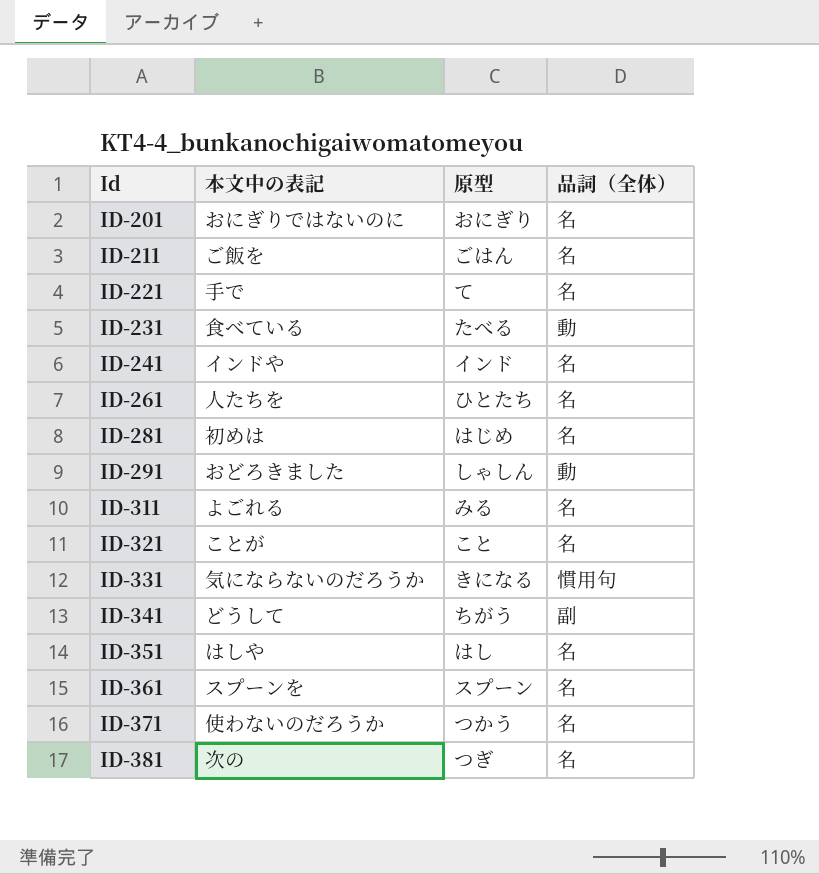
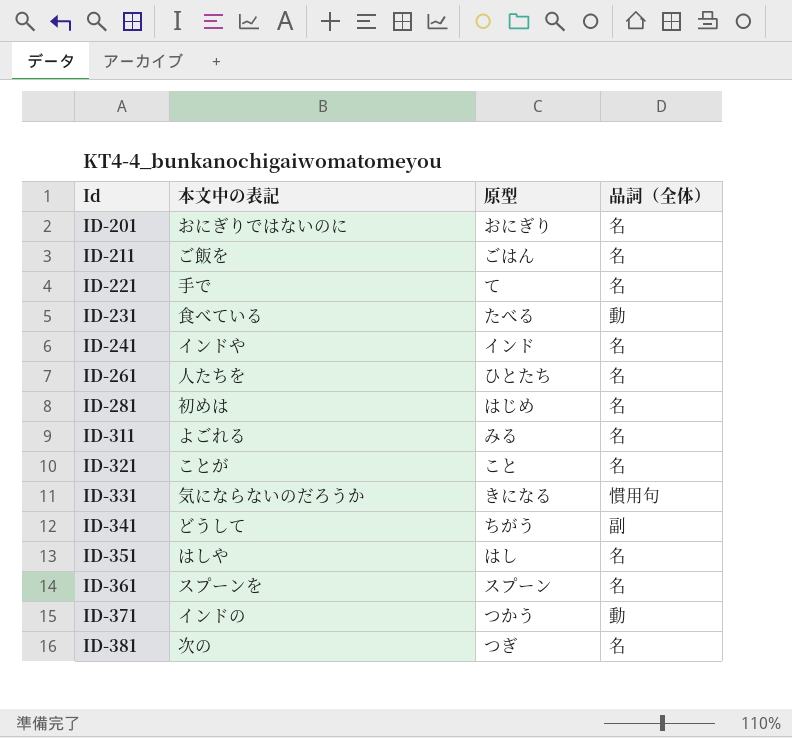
row ID-291: おどろきました | しゃしん | 動 -> none
ID-371 | 本文中の表記: 使わないのだろうか -> インドの
ID-371 | 品詞（全体）: 名 -> 動

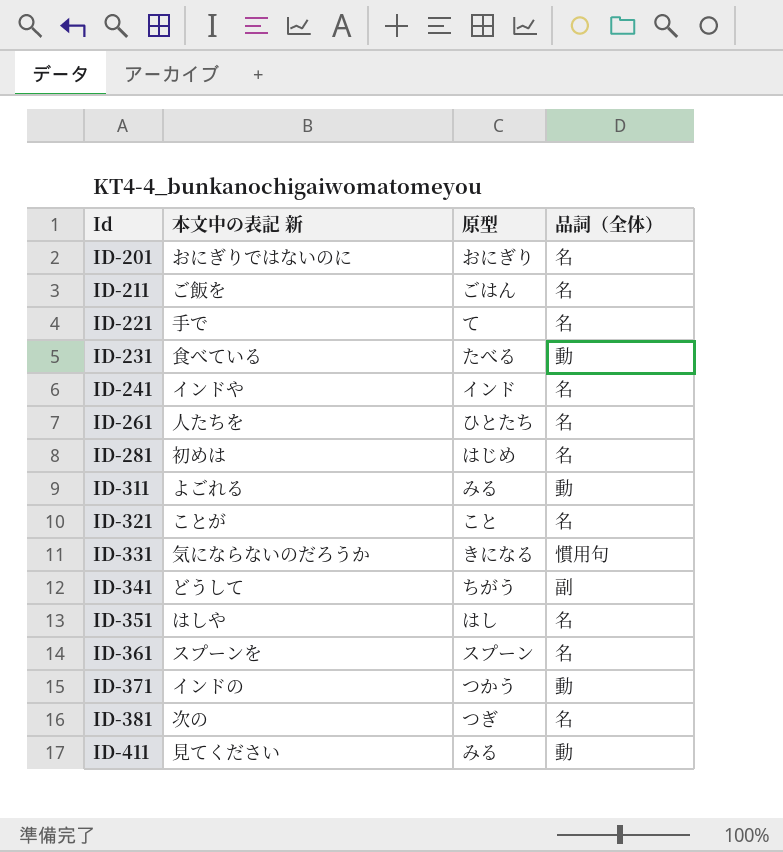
column name: 本文中の表記 -> 本文中の表記 新
ID-311 | 品詞（全体）: 名 -> 動
row ID-411: none -> 見てください | みる | 動

